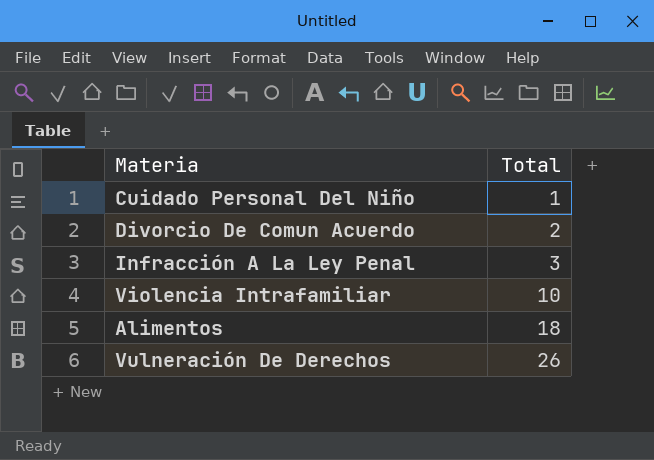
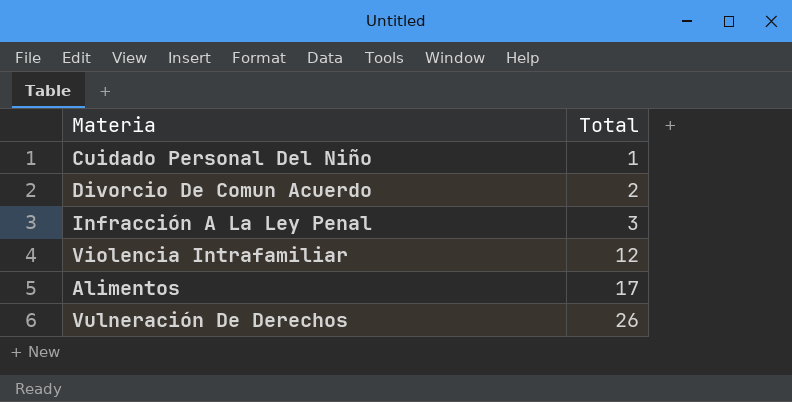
Violencia Intrafamiliar | Total: 10 -> 12
Alimentos | Total: 18 -> 17

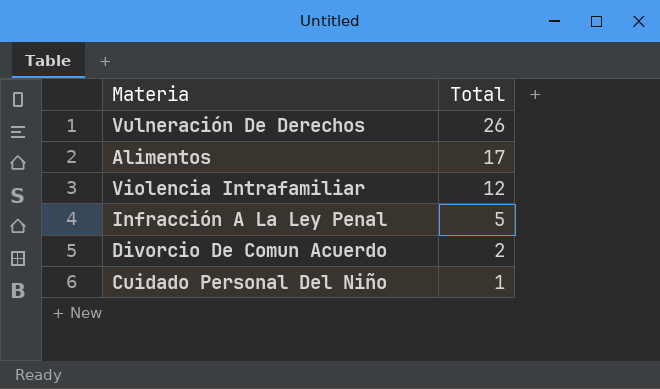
row order: Total ascending -> Total descending
Infracción A La Ley Penal | Total: 3 -> 5

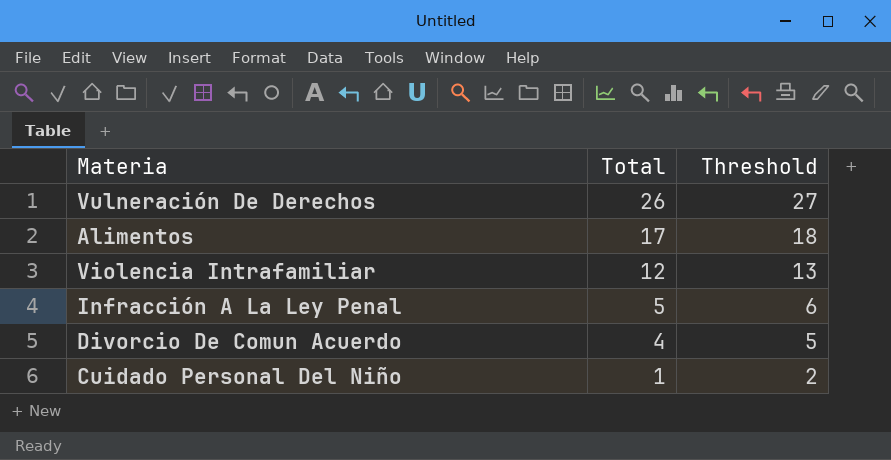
column Threshold | formula: none -> [Total] + 1
Divorcio De Comun Acuerdo | Total: 2 -> 4

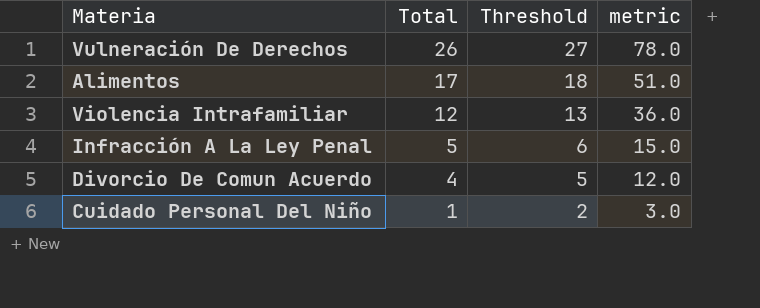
column metric | formula: none -> [Total] * 3

